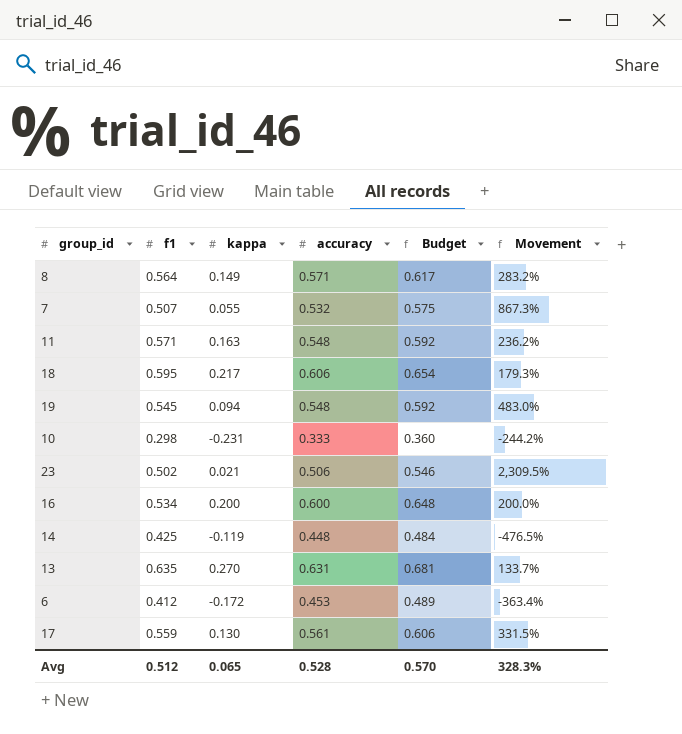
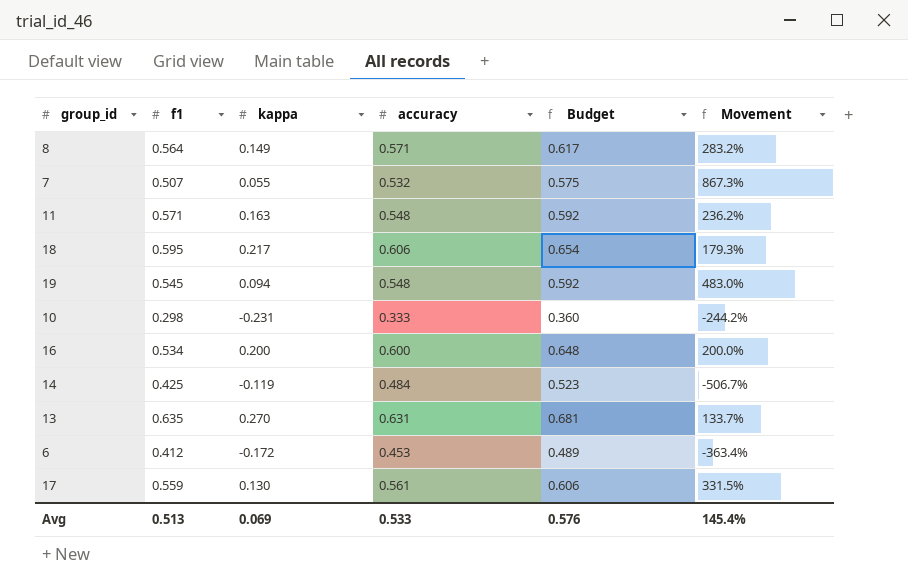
row 23: 0.502 | 0.021 | 0.506 | 0.546 | 2,309.5% -> none
14 | accuracy: 0.448 -> 0.484
14 | Budget: 0.484 -> 0.523
14 | Movement: -476.5% -> -506.7%
Avg | f1: 0.512 -> 0.513
Avg | kappa: 0.065 -> 0.069
Avg | accuracy: 0.528 -> 0.533
Avg | Budget: 0.570 -> 0.576
Avg | Movement: 328.3% -> 145.4%

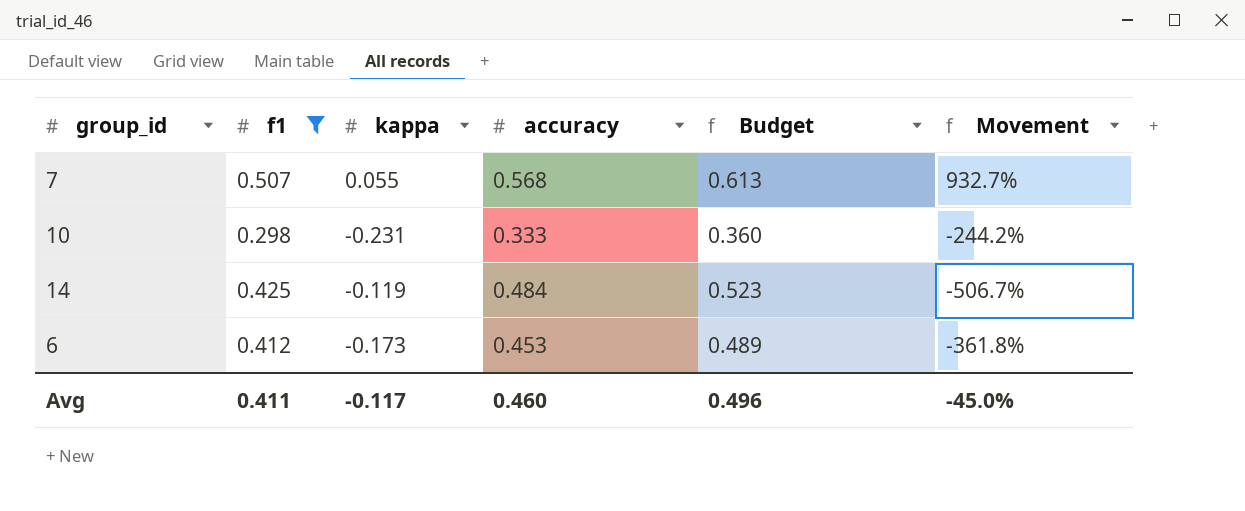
filter: none -> f1 <= 0.507
7 | accuracy: 0.532 -> 0.568
7 | Budget: 0.575 -> 0.613
7 | Movement: 867.3% -> 932.7%
6 | kappa: -0.172 -> -0.173
6 | Movement: -363.4% -> -361.8%
Avg | f1: 0.513 -> 0.411
Avg | kappa: 0.069 -> -0.117
Avg | accuracy: 0.533 -> 0.460
Avg | Budget: 0.576 -> 0.496
Avg | Movement: 145.4% -> -45.0%

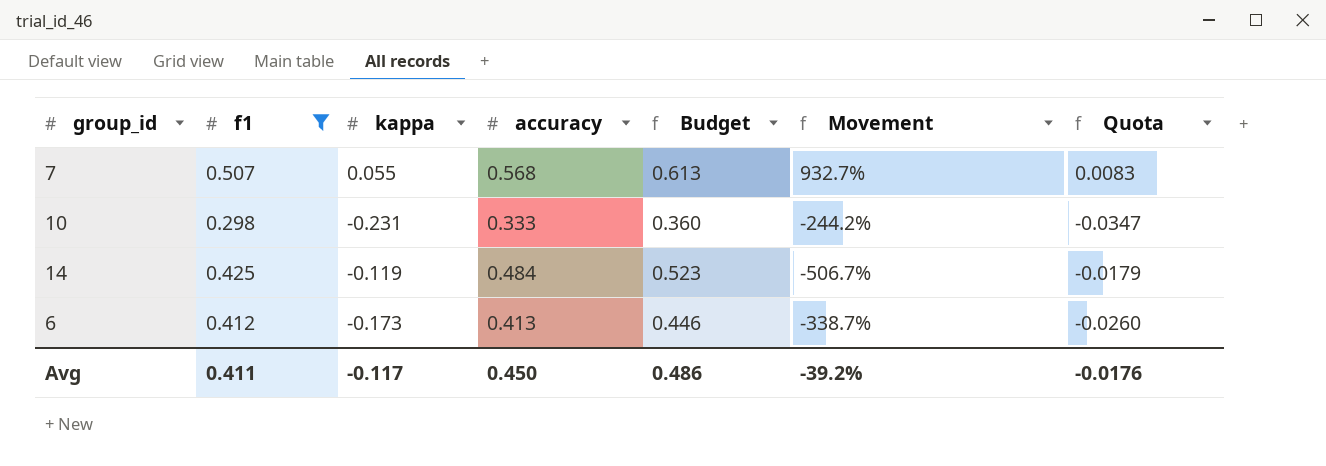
column Quota | formula: none -> [kappa] * 0.15
6 | accuracy: 0.453 -> 0.413
6 | Budget: 0.489 -> 0.446
6 | Movement: -361.8% -> -338.7%
Avg | accuracy: 0.460 -> 0.450
Avg | Budget: 0.496 -> 0.486
Avg | Movement: -45.0% -> -39.2%

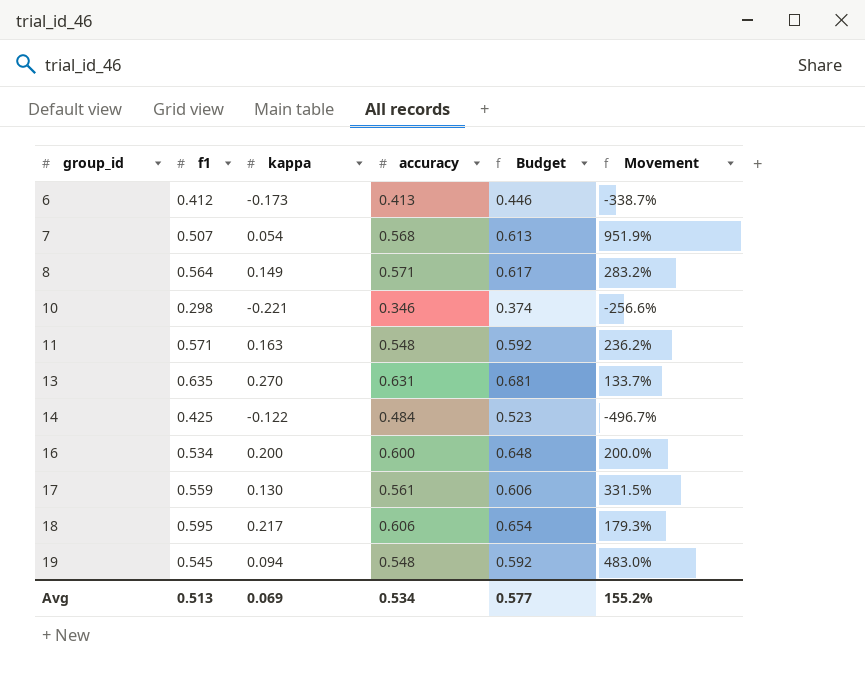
filter: f1 <= 0.507 -> none
row order: none -> group_id ascending
column Quota | formula: [kappa] * 0.15 -> none
7 | kappa: 0.055 -> 0.054
7 | Movement: 932.7% -> 951.9%
10 | kappa: -0.231 -> -0.221
10 | accuracy: 0.333 -> 0.346
10 | Budget: 0.360 -> 0.374
10 | Movement: -244.2% -> -256.6%
14 | kappa: -0.119 -> -0.122
14 | Movement: -506.7% -> -496.7%
Avg | f1: 0.411 -> 0.513
Avg | kappa: -0.117 -> 0.069
Avg | accuracy: 0.450 -> 0.534
Avg | Budget: 0.486 -> 0.577
Avg | Movement: -39.2% -> 155.2%

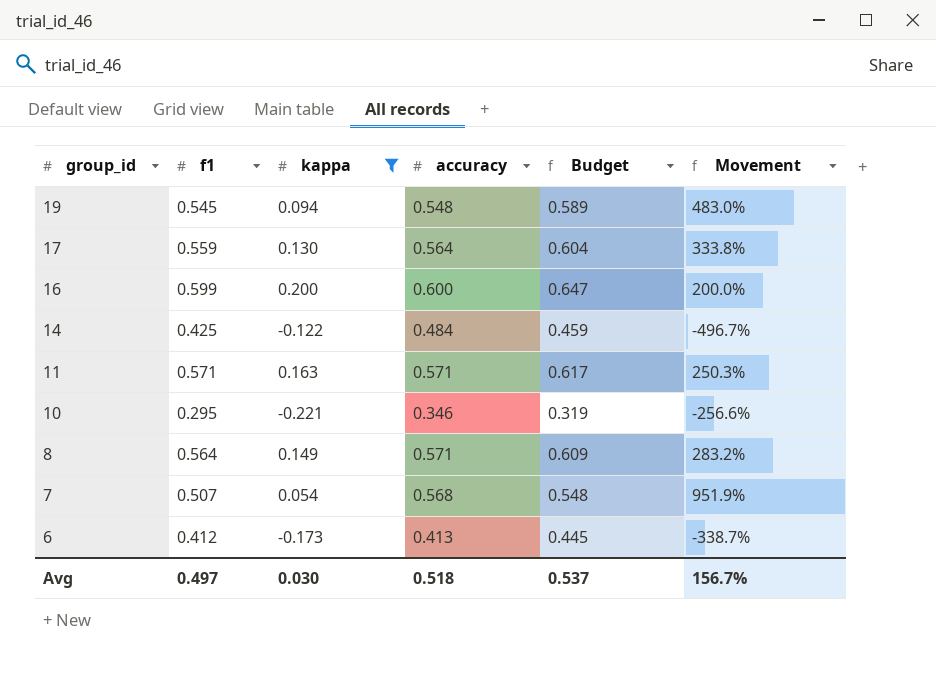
filter: none -> kappa <= 0.200
row order: group_id ascending -> group_id descending
column Budget | formula: [accuracy] * 1.08 -> [f1] * 1.08
17 | accuracy: 0.561 -> 0.564
17 | Movement: 331.5% -> 333.8%
16 | f1: 0.534 -> 0.599
11 | accuracy: 0.548 -> 0.571
11 | Movement: 236.2% -> 250.3%
10 | f1: 0.298 -> 0.295
Avg | f1: 0.513 -> 0.497
Avg | kappa: 0.069 -> 0.030
Avg | accuracy: 0.534 -> 0.518
Avg | Budget: 0.577 -> 0.537
Avg | Movement: 155.2% -> 156.7%

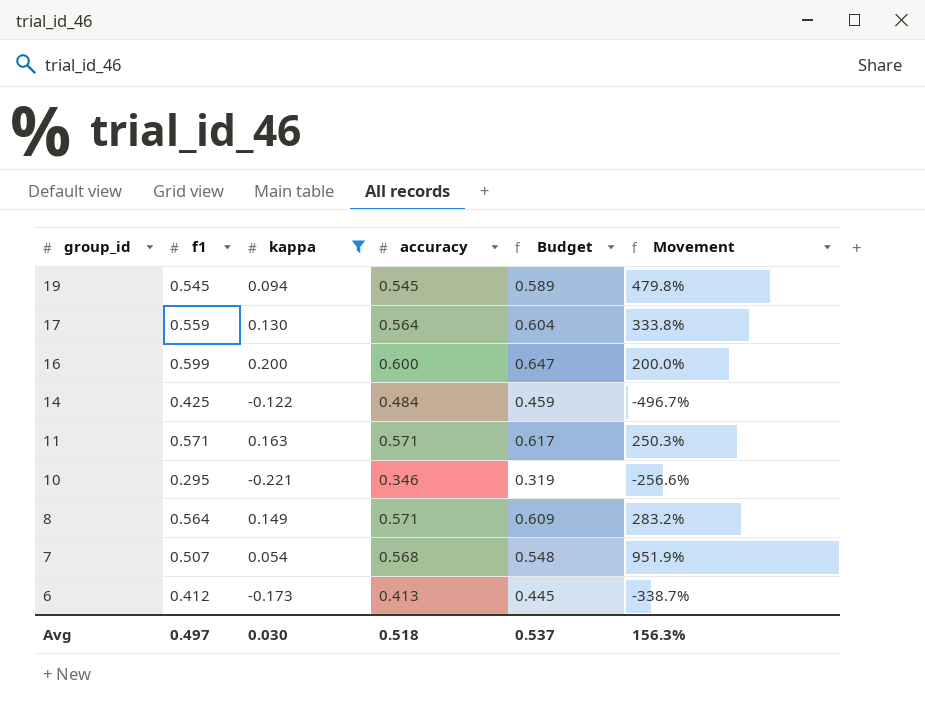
19 | accuracy: 0.548 -> 0.545
19 | Movement: 483.0% -> 479.8%
Avg | Movement: 156.7% -> 156.3%

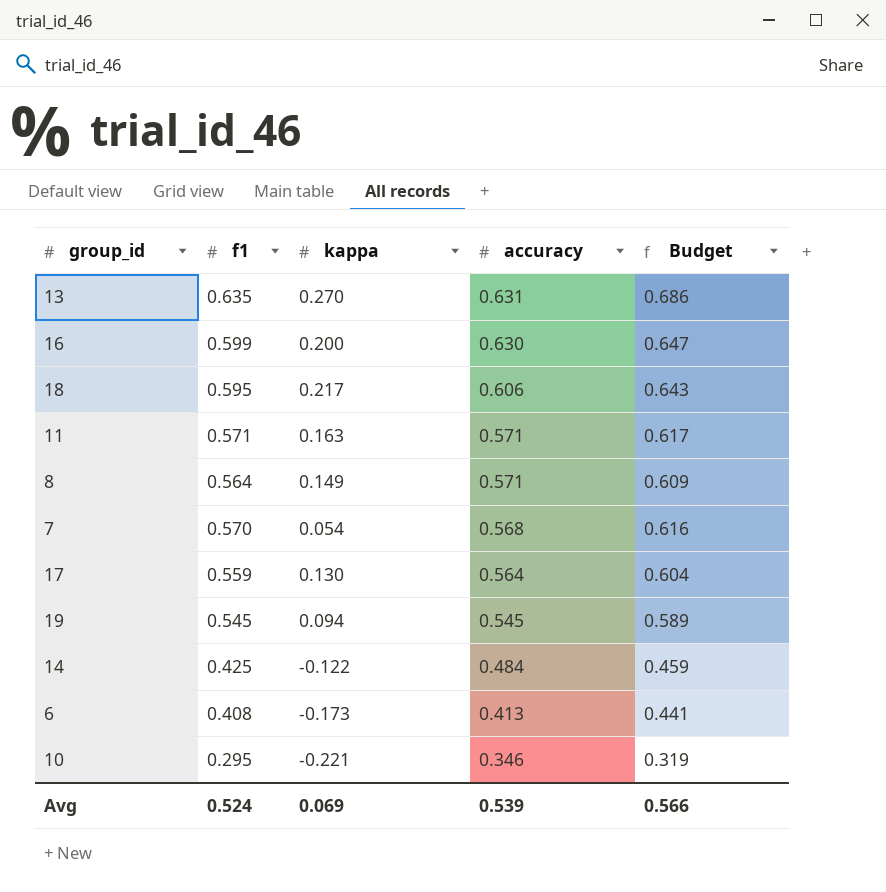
filter: kappa <= 0.200 -> none
row order: group_id descending -> accuracy descending
column Movement | formula: ([accuracy] - [kappa]) / [kappa] -> none
16 | accuracy: 0.600 -> 0.630
7 | f1: 0.507 -> 0.570
7 | Budget: 0.548 -> 0.616
6 | f1: 0.412 -> 0.408
6 | Budget: 0.445 -> 0.441
Avg | f1: 0.497 -> 0.524
Avg | kappa: 0.030 -> 0.069
Avg | accuracy: 0.518 -> 0.539
Avg | Budget: 0.537 -> 0.566

